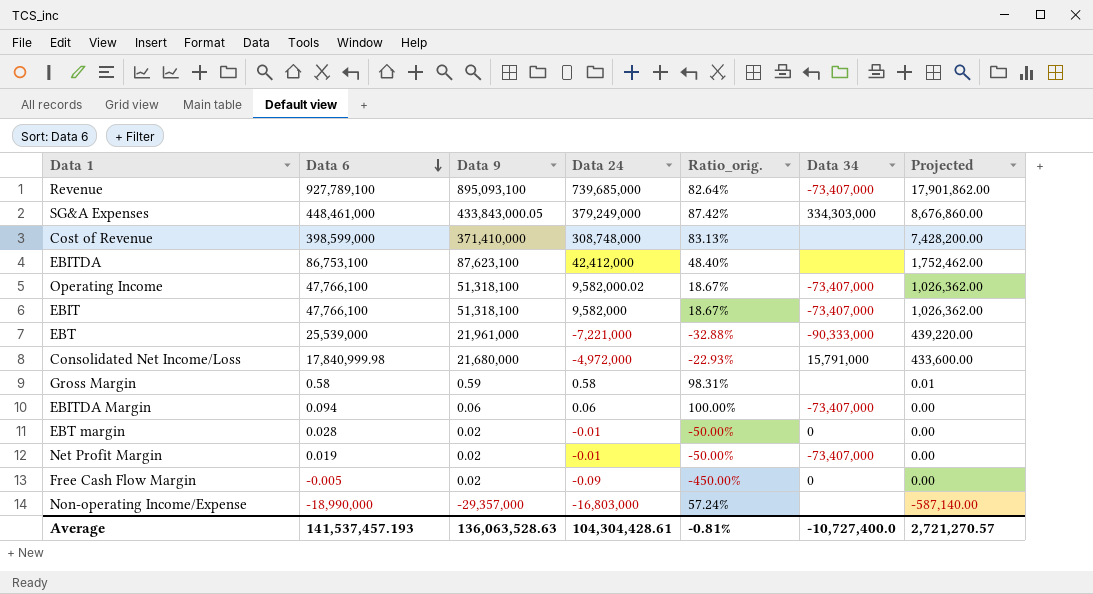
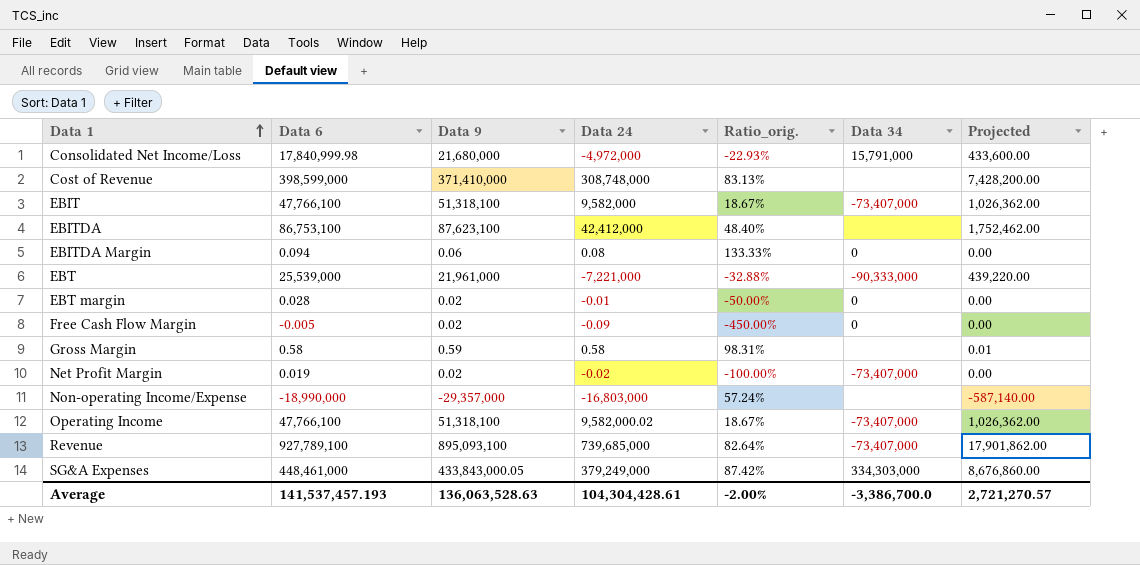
row order: Data 6 descending -> Data 1 ascending
EBITDA Margin | Data 24: 0.06 -> 0.08
EBITDA Margin | Ratio_orig.: 100.00% -> 133.33%
EBITDA Margin | Data 34: -73,407,000 -> 0
Net Profit Margin | Data 24: -0.01 -> -0.02
Net Profit Margin | Ratio_orig.: -50.00% -> -100.00%
Average | Ratio_orig.: -0.81% -> -2.00%
Average | Data 34: -10,727,400.0 -> -3,386,700.0

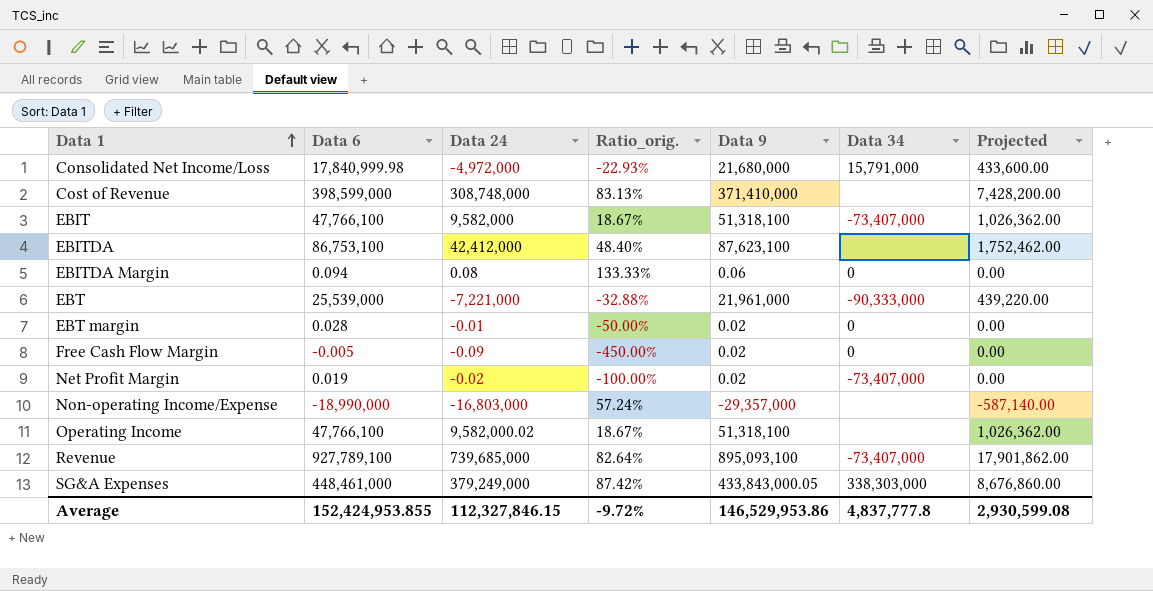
column Data 9 | position: 3 -> 5
row Gross Margin: 0.58 | 0.59 | 0.58 | 98.31% | none | 0.01 -> none
Operating Income | Data 34: -73,407,000 -> none
SG&A Expenses | Data 34: 334,303,000 -> 338,303,000
Average | Data 6: 141,537,457.193 -> 152,424,953.855
Average | Data 24: 104,304,428.61 -> 112,327,846.15
Average | Ratio_orig.: -2.00% -> -9.72%
Average | Data 9: 136,063,528.63 -> 146,529,953.86
Average | Data 34: -3,386,700.0 -> 4,837,777.8
Average | Projected: 2,721,270.57 -> 2,930,599.08

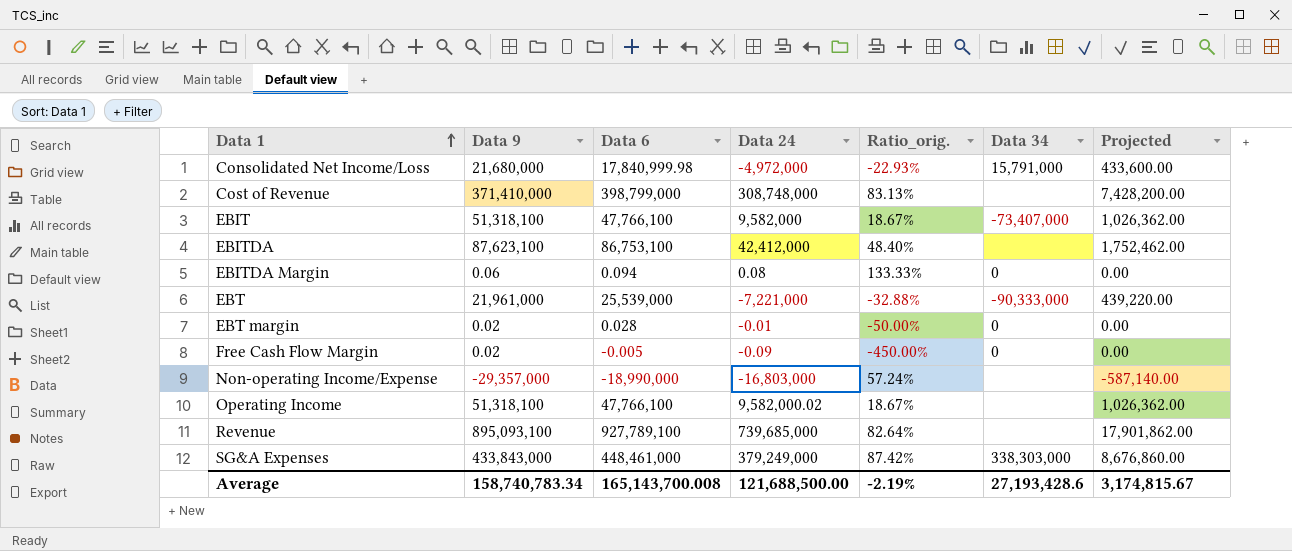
column Data 9 | position: 5 -> 2
row Net Profit Margin: 0.019 | -0.02 | -100.00% | 0.02 | -73,407,000 | 0.00 -> none
Cost of Revenue | Data 6: 398,599,000 -> 398,799,000
Revenue | Data 34: -73,407,000 -> none
SG&A Expenses | Data 9: 433,843,000.05 -> 433,843,000
Average | Data 9: 146,529,953.86 -> 158,740,783.34
Average | Data 6: 152,424,953.855 -> 165,143,700.008
Average | Data 24: 112,327,846.15 -> 121,688,500.00
Average | Ratio_orig.: -9.72% -> -2.19%
Average | Data 34: 4,837,777.8 -> 27,193,428.6
Average | Projected: 2,930,599.08 -> 3,174,815.67

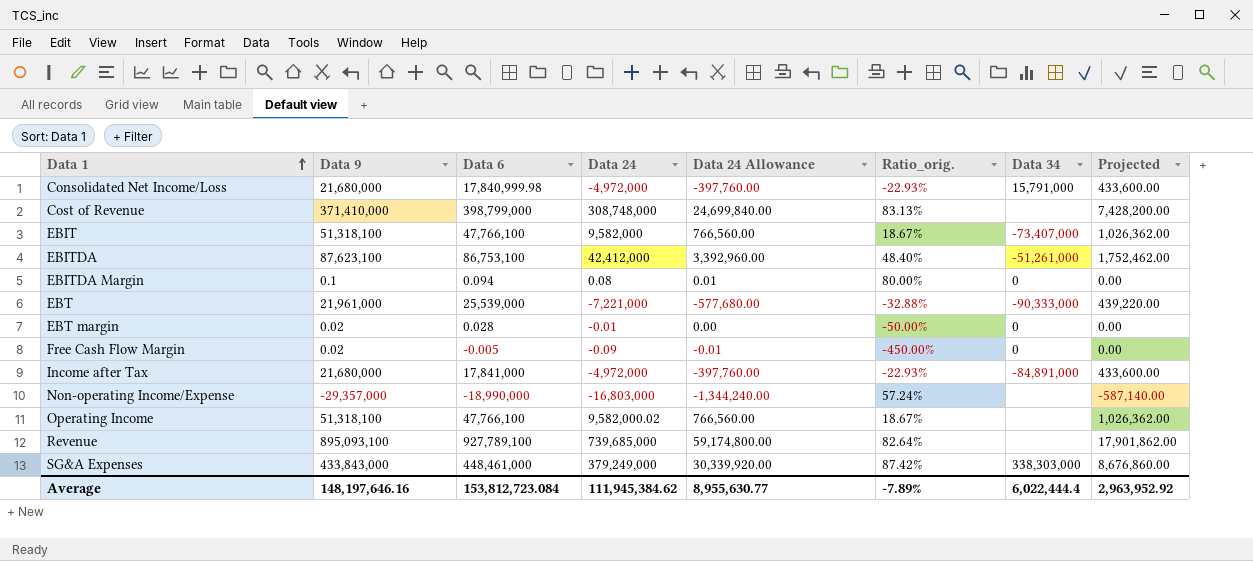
column Data 24 Allowance | formula: none -> [Data 24] * 0.08
EBITDA | Data 34: none -> -51,261,000
EBITDA Margin | Data 9: 0.06 -> 0.1
EBITDA Margin | Ratio_orig.: 133.33% -> 80.00%
row Income after Tax: none -> 21,680,000 | 17,841,000 | -4,972,000 | -397,760.00 | -22.93% | -84,891,000 | 433,600.00
Average | Data 9: 158,740,783.34 -> 148,197,646.16
Average | Data 6: 165,143,700.008 -> 153,812,723.084
Average | Data 24: 121,688,500.00 -> 111,945,384.62
Average | Ratio_orig.: -2.19% -> -7.89%
Average | Data 34: 27,193,428.6 -> 6,022,444.4
Average | Projected: 3,174,815.67 -> 2,963,952.92

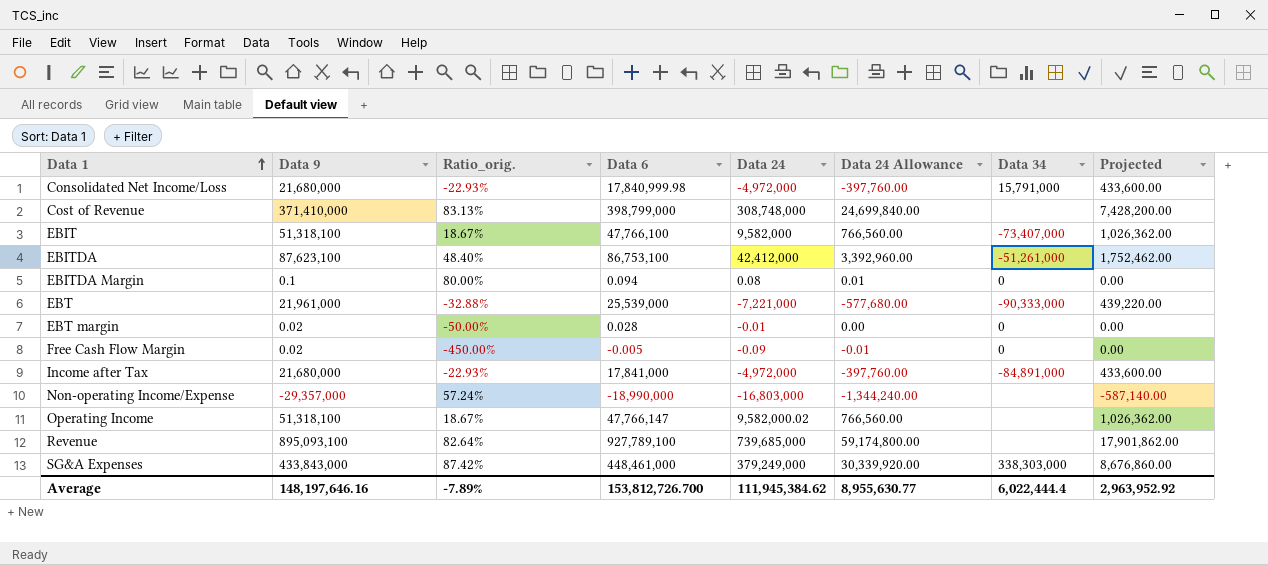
column Ratio_orig. | position: 6 -> 3
Operating Income | Data 6: 47,766,100 -> 47,766,147
Average | Data 6: 153,812,723.084 -> 153,812,726.700

